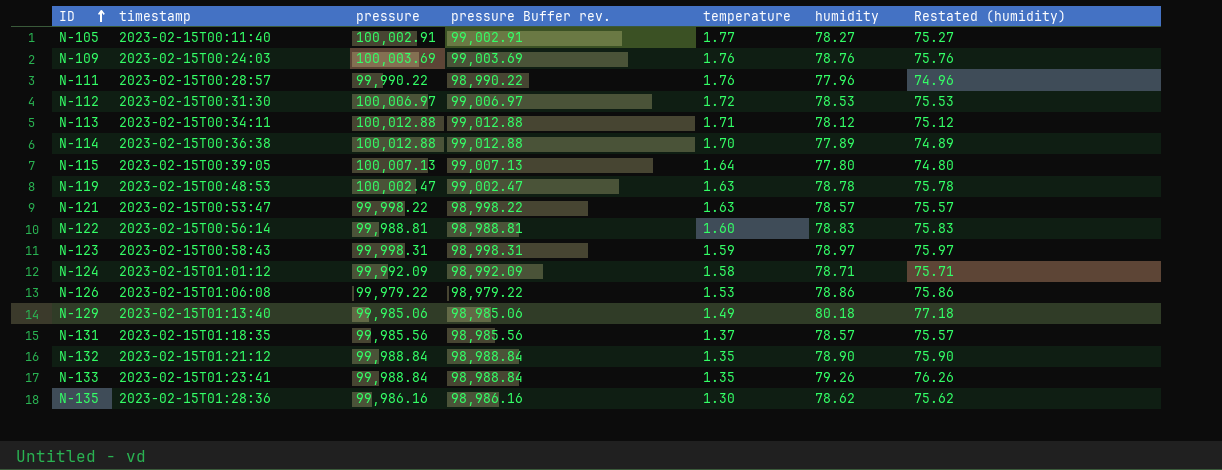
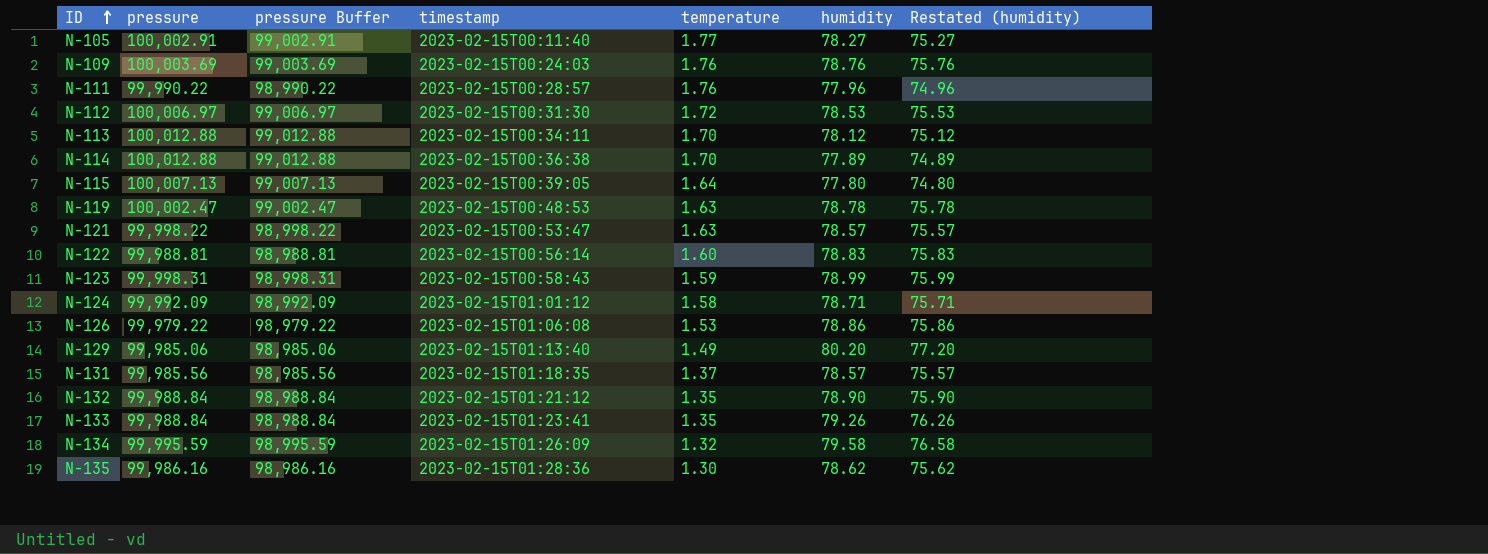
column name: pressure Buffer rev. -> pressure Buffer
column timestamp | position: 2 -> 4
N-113 | temperature: 1.71 -> 1.70
N-123 | humidity: 78.97 -> 78.99
N-123 | Restated (humidity): 75.97 -> 75.99
N-129 | humidity: 80.18 -> 80.20
N-129 | Restated (humidity): 77.18 -> 77.20
row N-134: none -> 99,995.59 | 98,995.59 | 2023-02-15T01:26:09 | 1.32 | 79.58 | 76.58

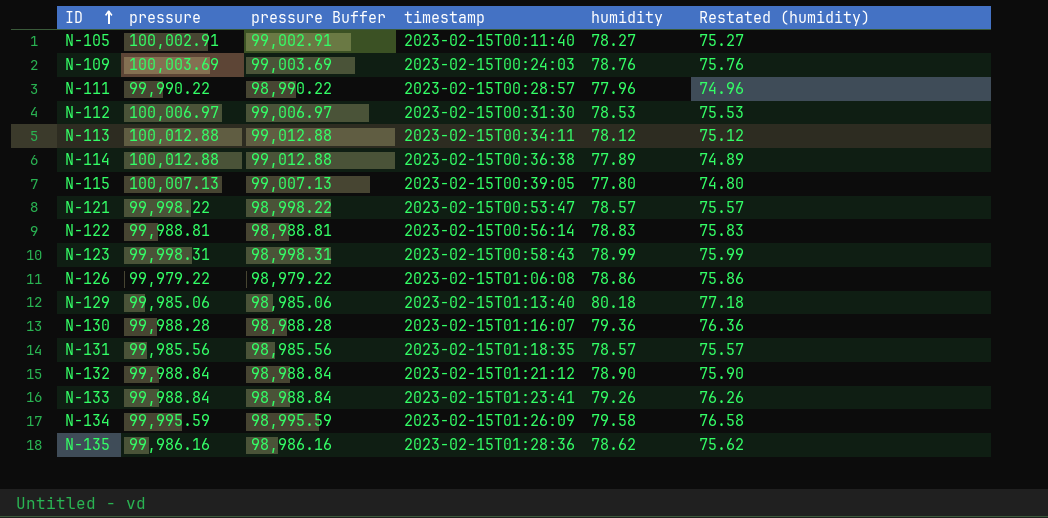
column temperature | position: 5 -> none
row N-119: 100,002.47 | 99,002.47 | 2023-02-15T00:48:53 | 1.63 | 78.78 | 75.78 -> none
row N-124: 99,992.09 | 98,992.09 | 2023-02-15T01:01:12 | 1.58 | 78.71 | 75.71 -> none
N-129 | humidity: 80.20 -> 80.18
N-129 | Restated (humidity): 77.20 -> 77.18
row N-130: none -> 99,988.28 | 98,988.28 | 2023-02-15T01:16:07 | 79.36 | 76.36

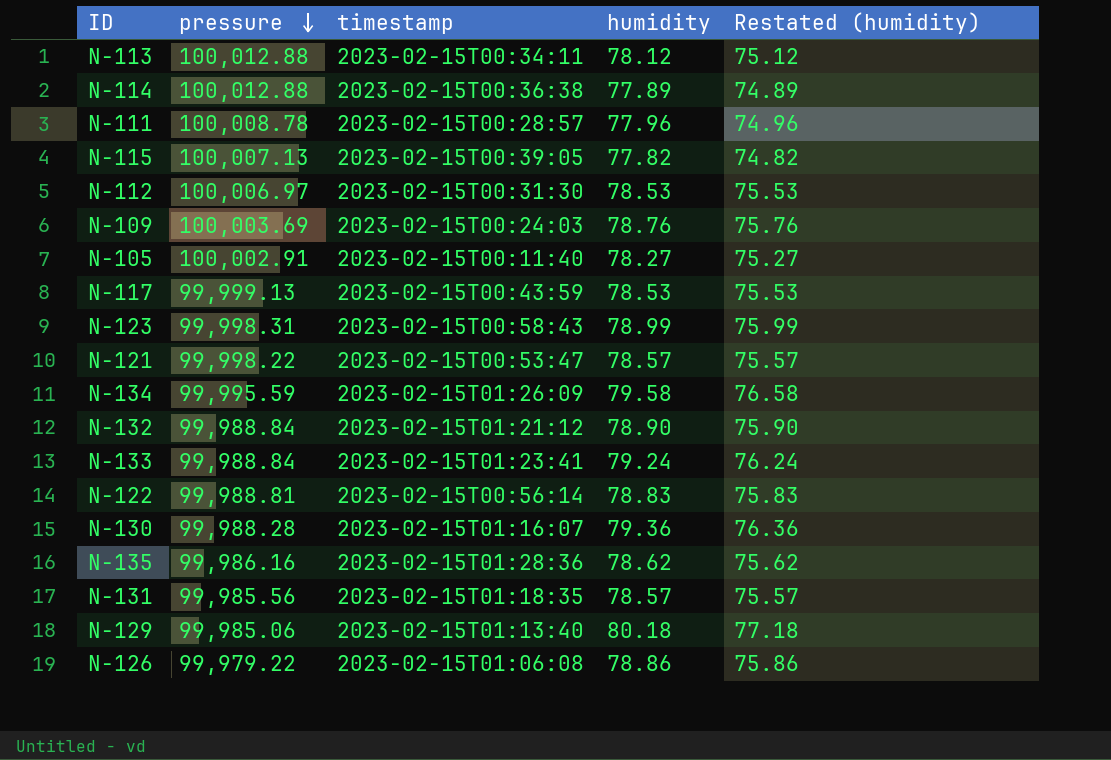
row order: ID ascending -> pressure descending
column pressure Buffer | formula: [pressure] - 1000 -> none
N-111 | pressure: 99,990.22 -> 100,008.78
N-115 | humidity: 77.80 -> 77.82
N-115 | Restated (humidity): 74.80 -> 74.82
row N-117: none -> 99,999.13 | 2023-02-15T00:43:59 | 78.53 | 75.53
N-133 | humidity: 79.26 -> 79.24
N-133 | Restated (humidity): 76.26 -> 76.24

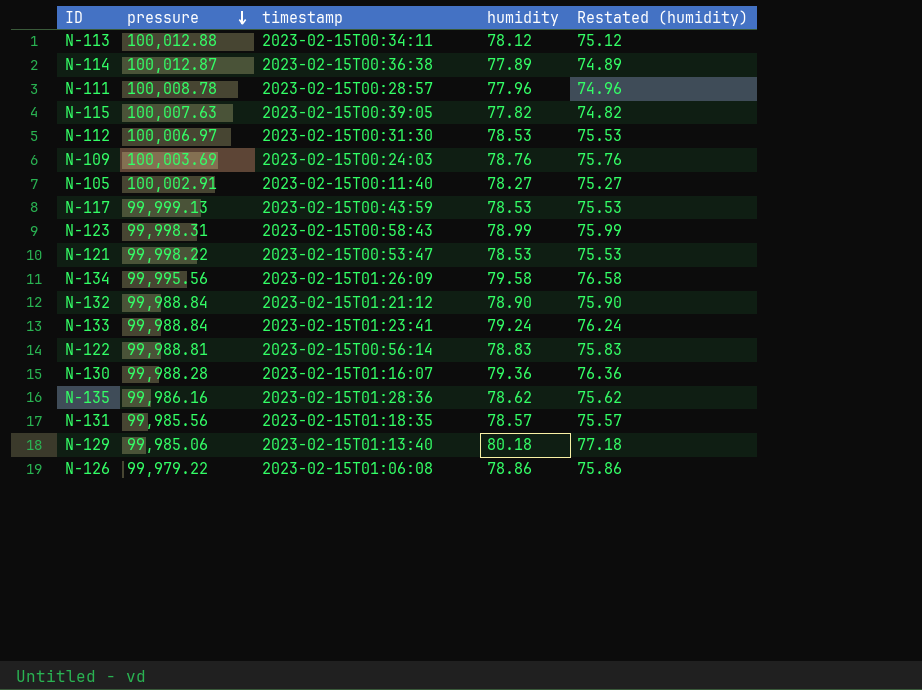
N-114 | pressure: 100,012.88 -> 100,012.87
N-115 | pressure: 100,007.13 -> 100,007.63
N-121 | humidity: 78.57 -> 78.53
N-121 | Restated (humidity): 75.57 -> 75.53
N-134 | pressure: 99,995.59 -> 99,995.56

